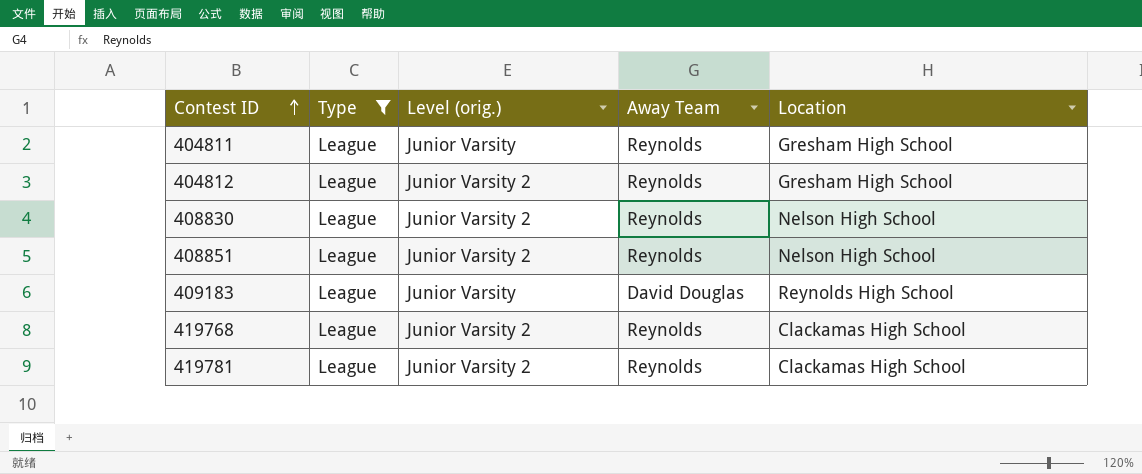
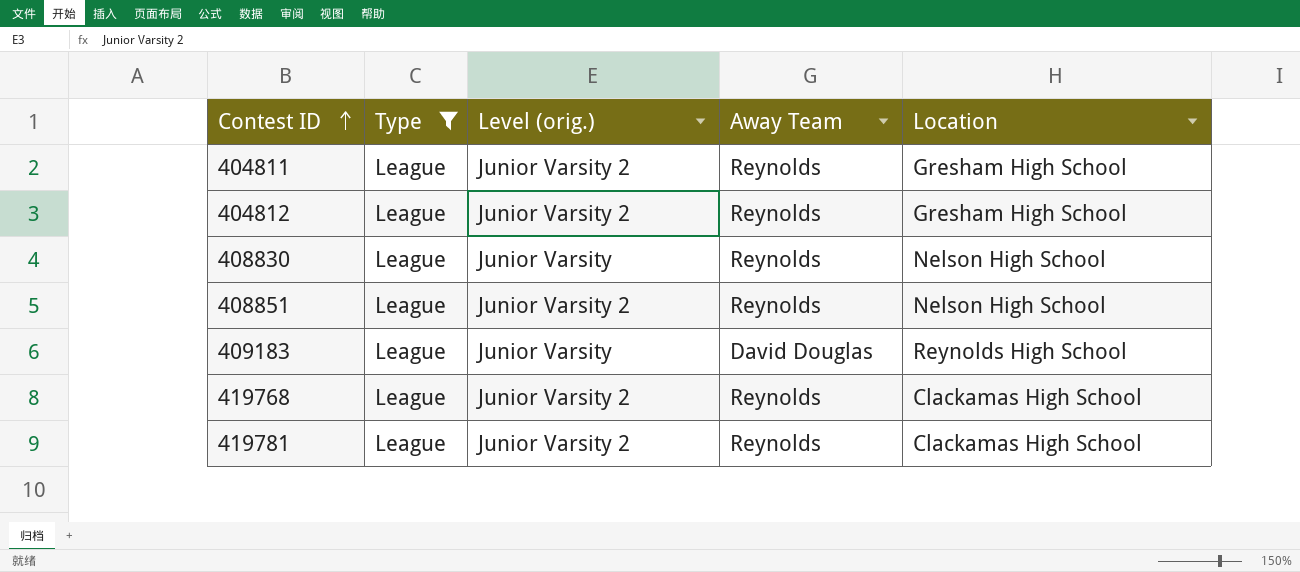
404811 | Level (orig.): Junior Varsity -> Junior Varsity 2
408830 | Level (orig.): Junior Varsity 2 -> Junior Varsity

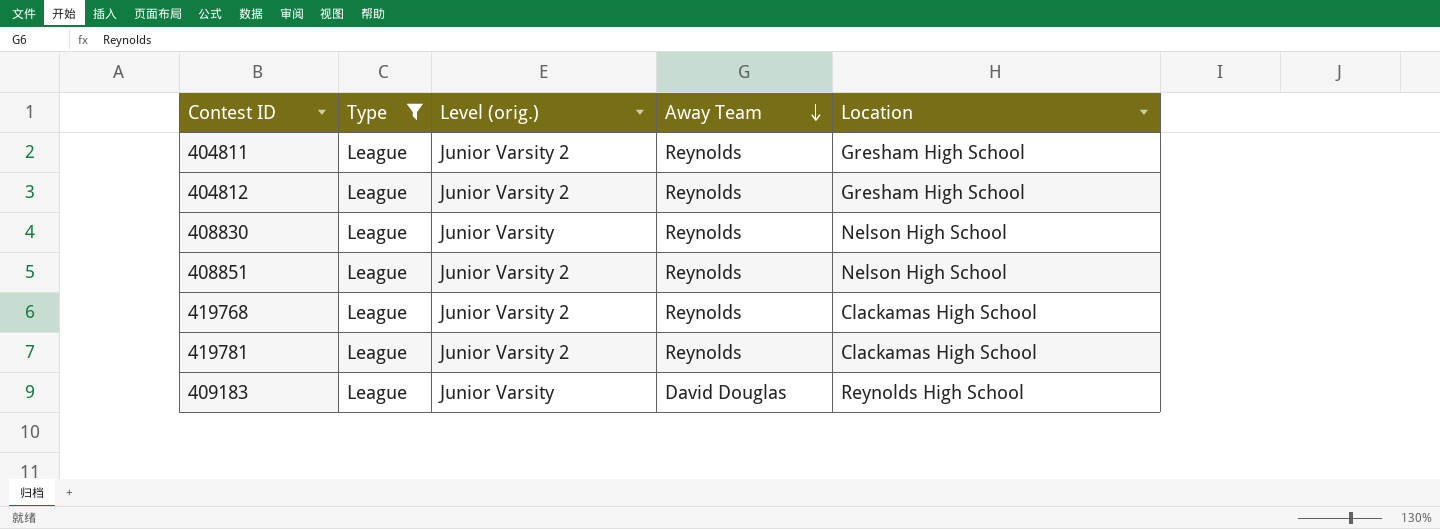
row order: Contest ID ascending -> Away Team descending

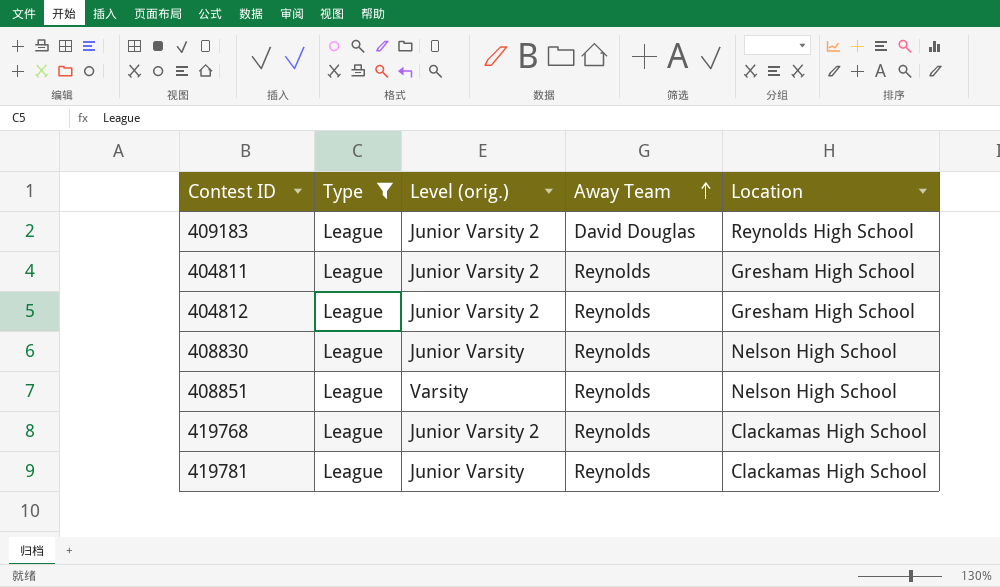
row order: Away Team descending -> Away Team ascending
409183 | Level (orig.): Junior Varsity -> Junior Varsity 2
408851 | Level (orig.): Junior Varsity 2 -> Varsity
419781 | Level (orig.): Junior Varsity 2 -> Junior Varsity

